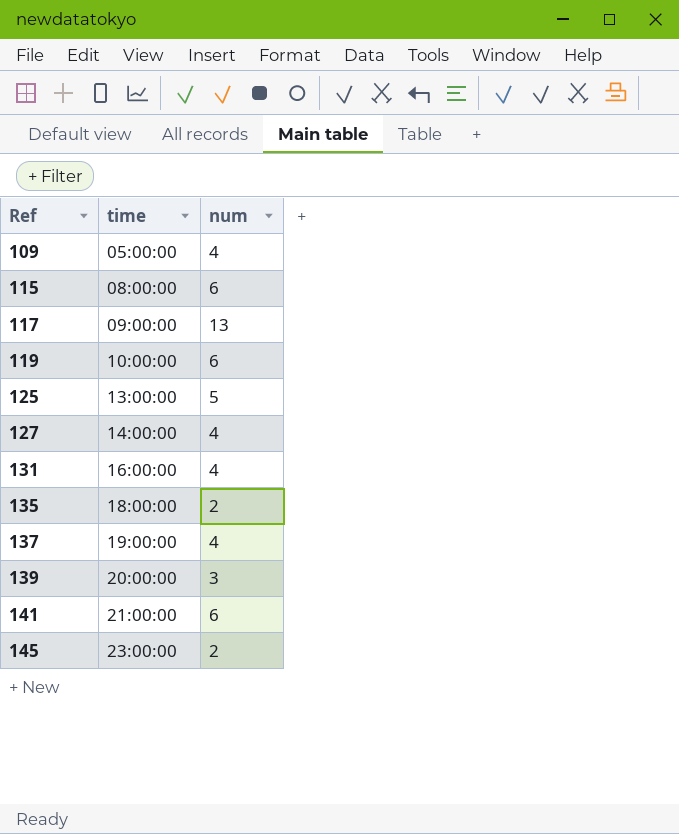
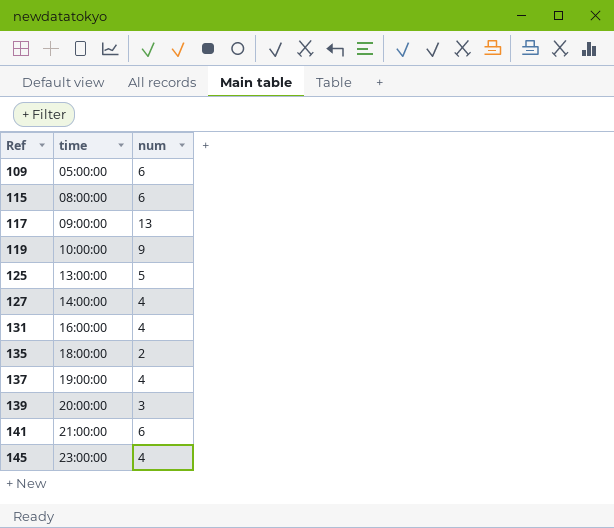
109 | num: 4 -> 6
119 | num: 6 -> 9
145 | num: 2 -> 4

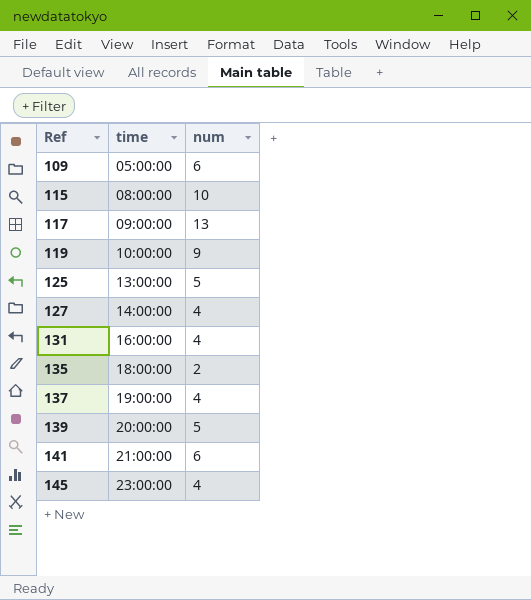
115 | num: 6 -> 10
139 | num: 3 -> 5

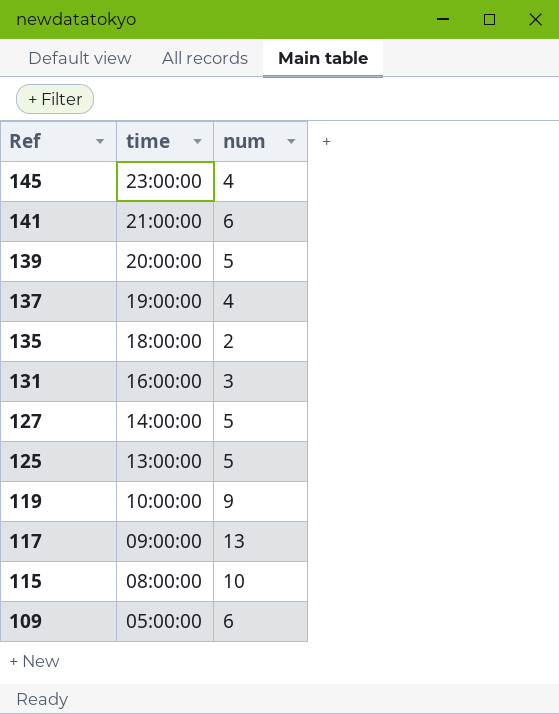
row order: Ref ascending -> Ref descending
131 | num: 4 -> 3
127 | num: 4 -> 5

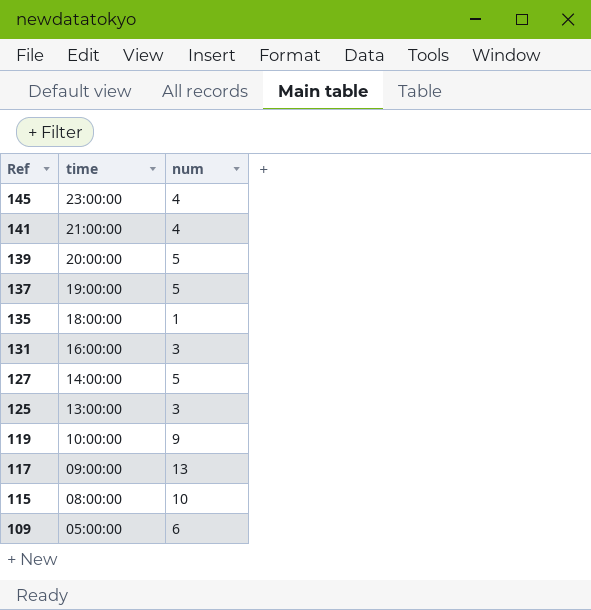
141 | num: 6 -> 4
137 | num: 4 -> 5
135 | num: 2 -> 1
125 | num: 5 -> 3

